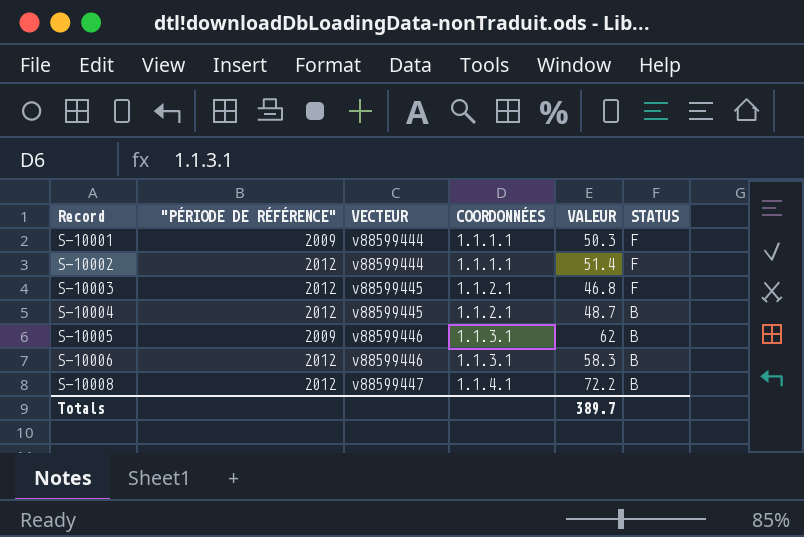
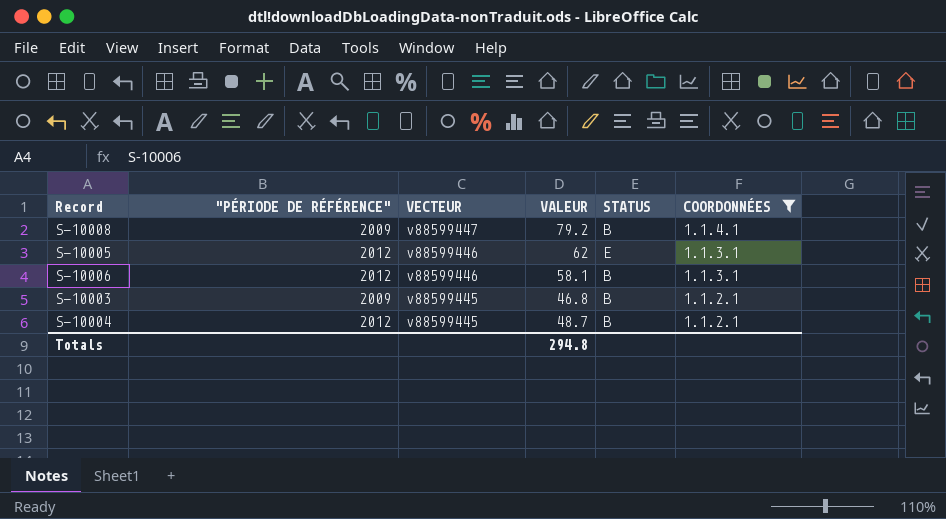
filter: none -> COORDONNÉES != 1.1.1.1
row order: Record ascending -> VECTEUR descending
column COORDONNÉES | position: 4 -> 6
S-10008 | "PÉRIODE DE RÉFÉRENCE": 2012 -> 2009
S-10008 | VALEUR: 72.2 -> 79.2
S-10005 | "PÉRIODE DE RÉFÉRENCE": 2009 -> 2012
S-10005 | STATUS: B -> E
S-10006 | VALEUR: 58.3 -> 58.1
S-10003 | "PÉRIODE DE RÉFÉRENCE": 2012 -> 2009
S-10003 | STATUS: F -> B
Totals | VALEUR: 389.7 -> 294.8

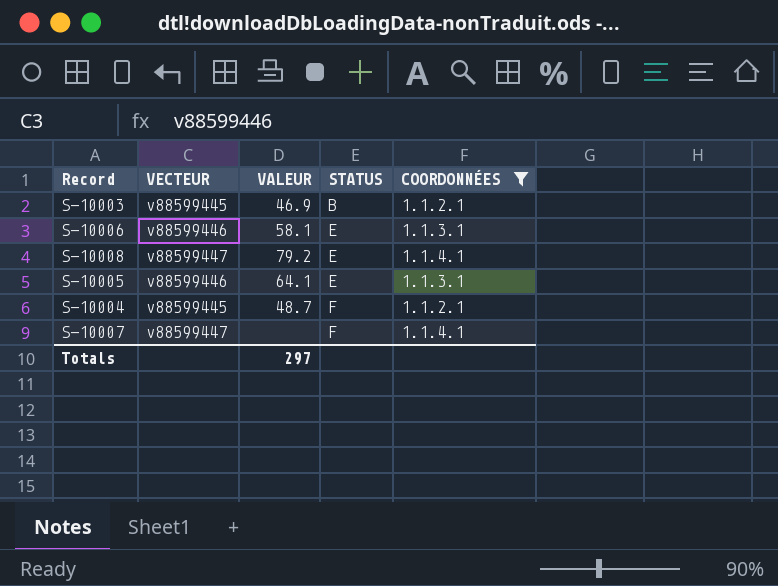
row order: VECTEUR descending -> STATUS ascending
column "PÉRIODE DE RÉFÉRENCE" | position: 2 -> none
S-10003 | VALEUR: 46.8 -> 46.9
S-10006 | STATUS: B -> E
S-10008 | STATUS: B -> E
S-10005 | VALEUR: 62 -> 64.1
S-10004 | STATUS: B -> F
row S-10007: none -> v88599447 | none | F | 1.1.4.1
Totals | VALEUR: 294.8 -> 297

